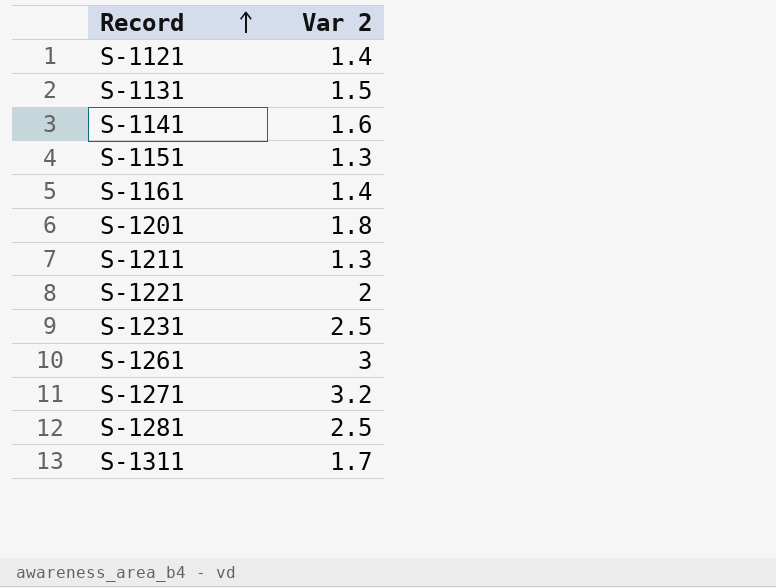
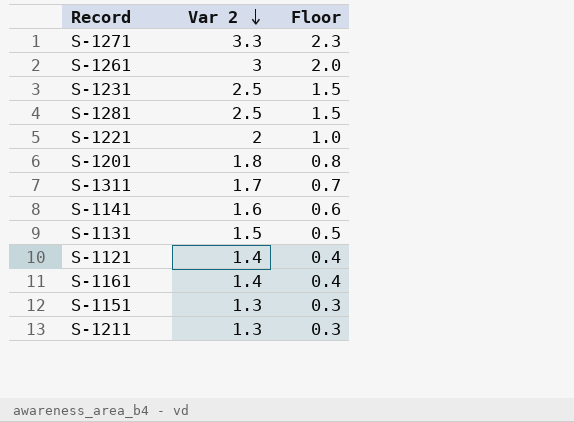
row order: Record ascending -> Var 2 descending
column Floor | formula: none -> [Var 2] - 1
S-1271 | Var 2: 3.2 -> 3.3

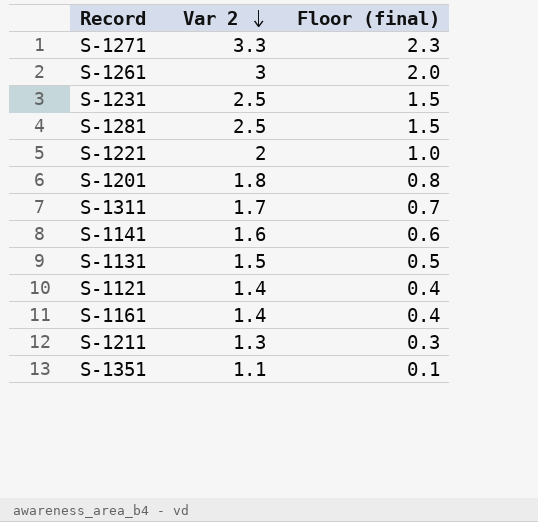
column name: Floor -> Floor (final)
row S-1151: 1.3 | 0.3 -> none
row S-1351: none -> 1.1 | 0.1

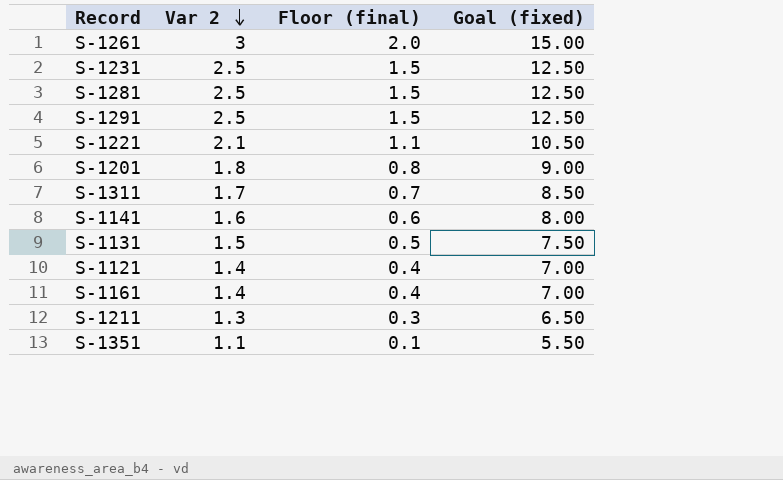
column Goal (fixed) | formula: none -> [Var 2] * 5
row S-1271: 3.3 | 2.3 -> none
row S-1291: none -> 2.5 | 1.5 | 12.50
S-1221 | Var 2: 2 -> 2.1
S-1221 | Floor (final): 1.0 -> 1.1

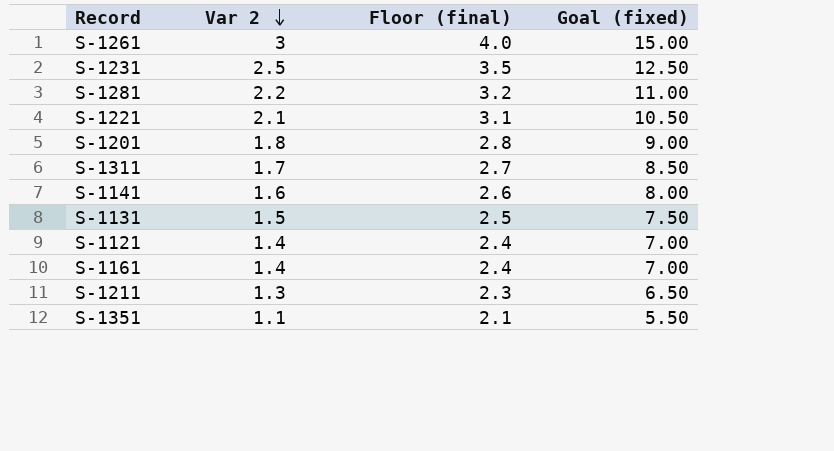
column Floor (final) | formula: [Var 2] - 1 -> [Var 2] + 1
row S-1291: 2.5 | 1.5 | 12.50 -> none
S-1281 | Var 2: 2.5 -> 2.2
S-1281 | Goal (fixed): 12.50 -> 11.00

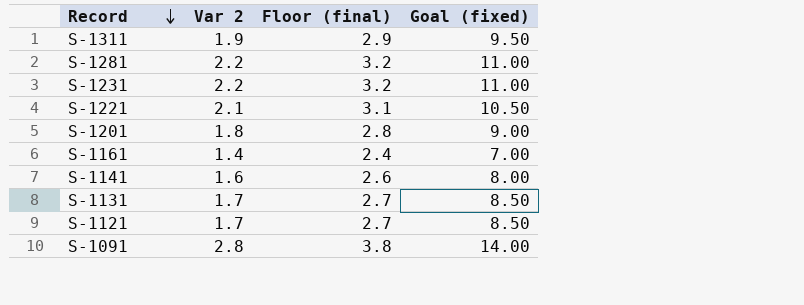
row order: Var 2 descending -> Record descending
row S-1261: 3 | 4.0 | 15.00 -> none
row S-1211: 1.3 | 2.3 | 6.50 -> none
row S-1351: 1.1 | 2.1 | 5.50 -> none
S-1311 | Var 2: 1.7 -> 1.9
S-1311 | Floor (final): 2.7 -> 2.9
S-1311 | Goal (fixed): 8.50 -> 9.50
S-1231 | Var 2: 2.5 -> 2.2
S-1231 | Floor (final): 3.5 -> 3.2
S-1231 | Goal (fixed): 12.50 -> 11.00
S-1131 | Var 2: 1.5 -> 1.7
S-1131 | Floor (final): 2.5 -> 2.7
S-1131 | Goal (fixed): 7.50 -> 8.50
S-1121 | Var 2: 1.4 -> 1.7
S-1121 | Floor (final): 2.4 -> 2.7
S-1121 | Goal (fixed): 7.00 -> 8.50
row S-1091: none -> 2.8 | 3.8 | 14.00

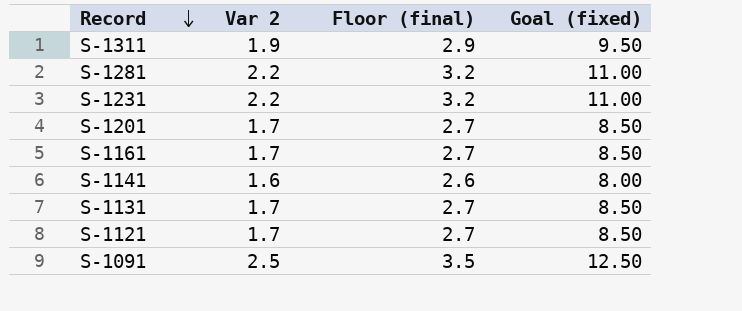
row S-1221: 2.1 | 3.1 | 10.50 -> none
S-1201 | Var 2: 1.8 -> 1.7
S-1201 | Floor (final): 2.8 -> 2.7
S-1201 | Goal (fixed): 9.00 -> 8.50
S-1161 | Var 2: 1.4 -> 1.7
S-1161 | Floor (final): 2.4 -> 2.7
S-1161 | Goal (fixed): 7.00 -> 8.50
S-1091 | Var 2: 2.8 -> 2.5
S-1091 | Floor (final): 3.8 -> 3.5
S-1091 | Goal (fixed): 14.00 -> 12.50

